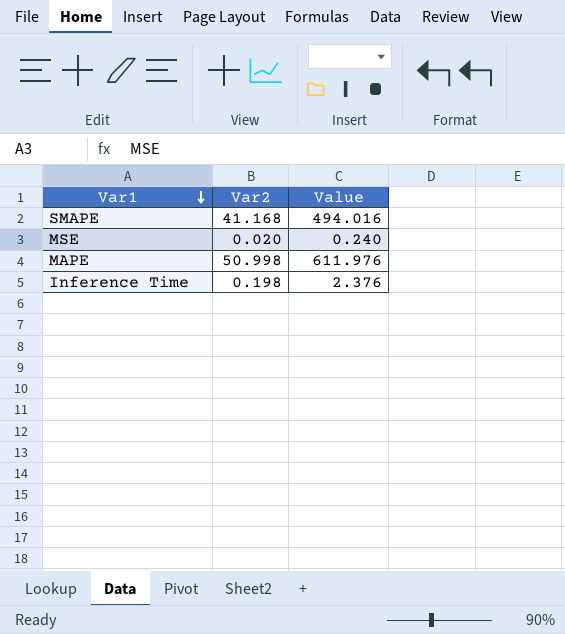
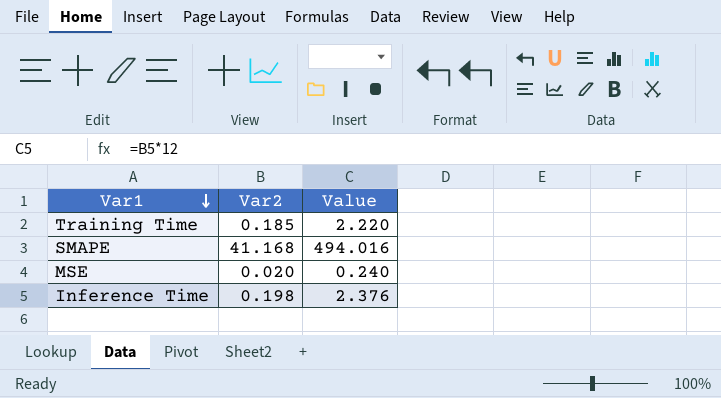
row MAPE: 50.998 | 611.976 -> none
row Training Time: none -> 0.185 | 2.220

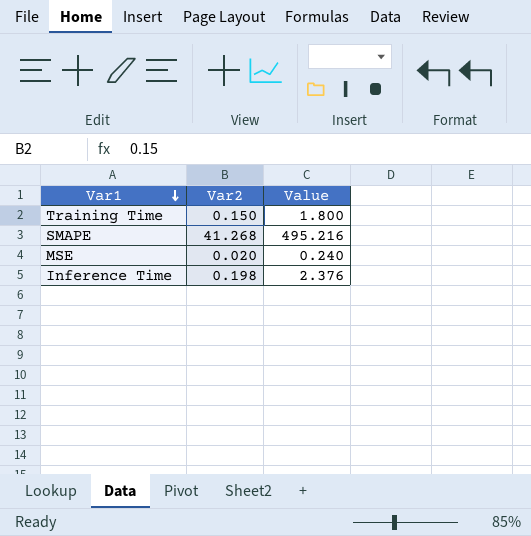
Training Time | Var2: 0.185 -> 0.150
Training Time | Value: 2.220 -> 1.800
SMAPE | Var2: 41.168 -> 41.268
SMAPE | Value: 494.016 -> 495.216

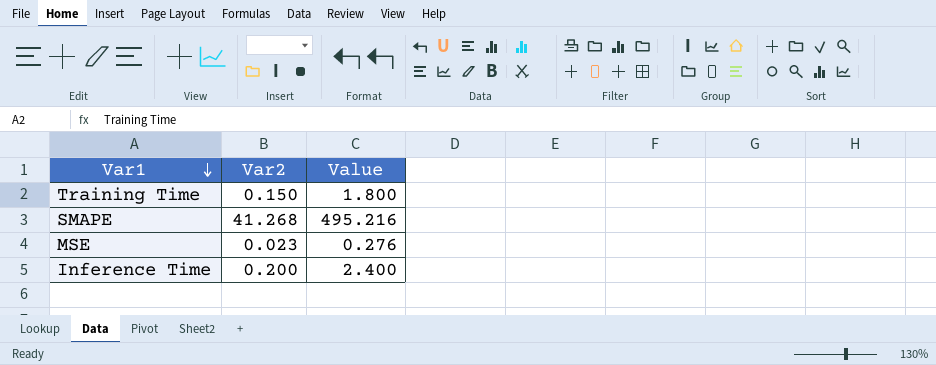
MSE | Var2: 0.020 -> 0.023
MSE | Value: 0.240 -> 0.276
Inference Time | Var2: 0.198 -> 0.200
Inference Time | Value: 2.376 -> 2.400

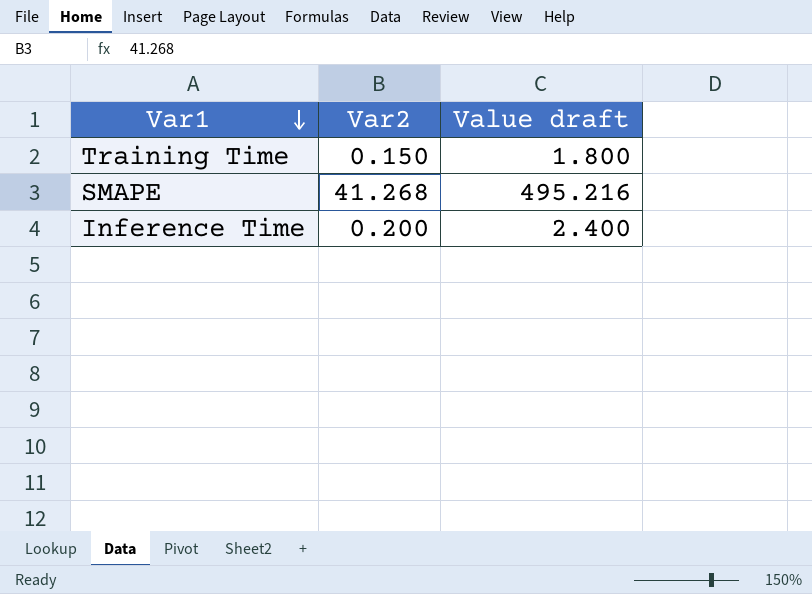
column name: Value -> Value draft
row MSE: 0.023 | 0.276 -> none

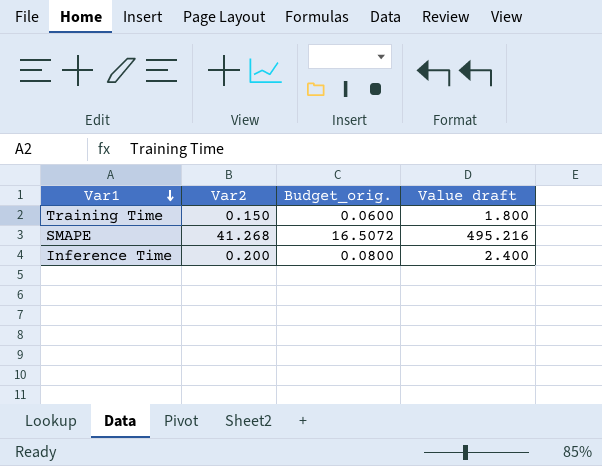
column Budget_orig. | formula: none -> [Var2] * 0.4

